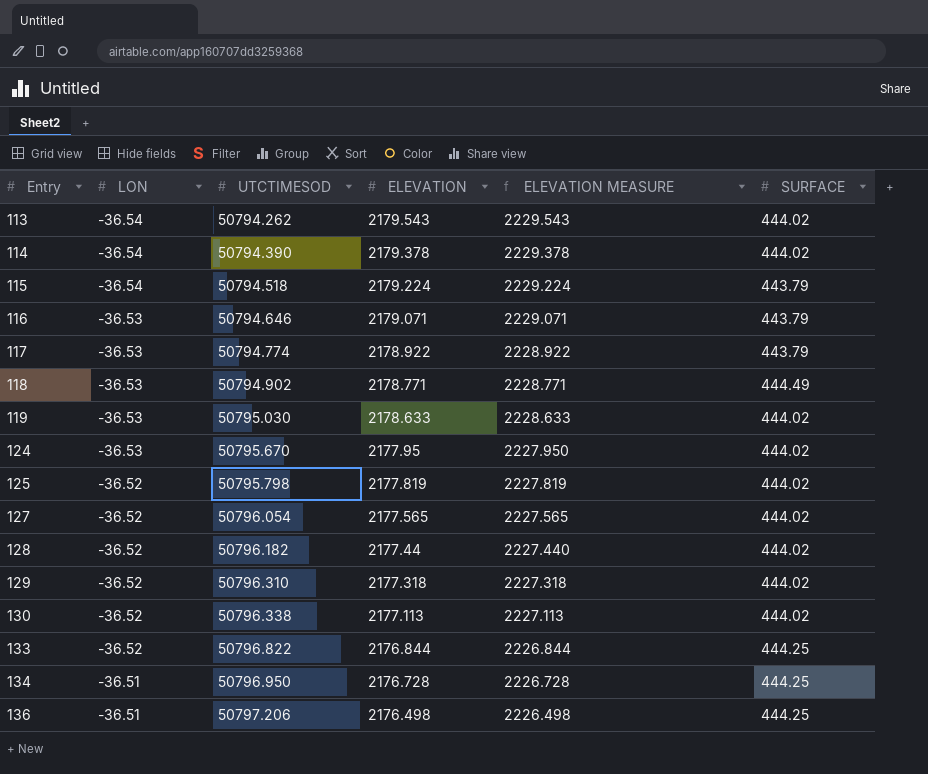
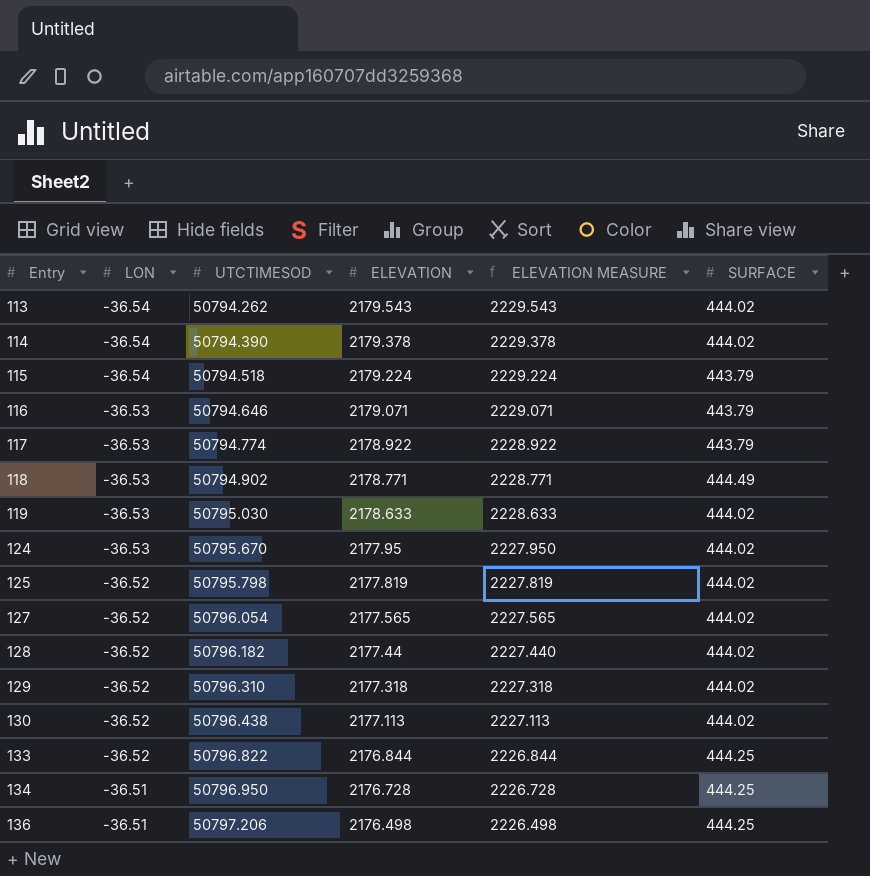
130 | UTCTIMESOD: 50796.338 -> 50796.438

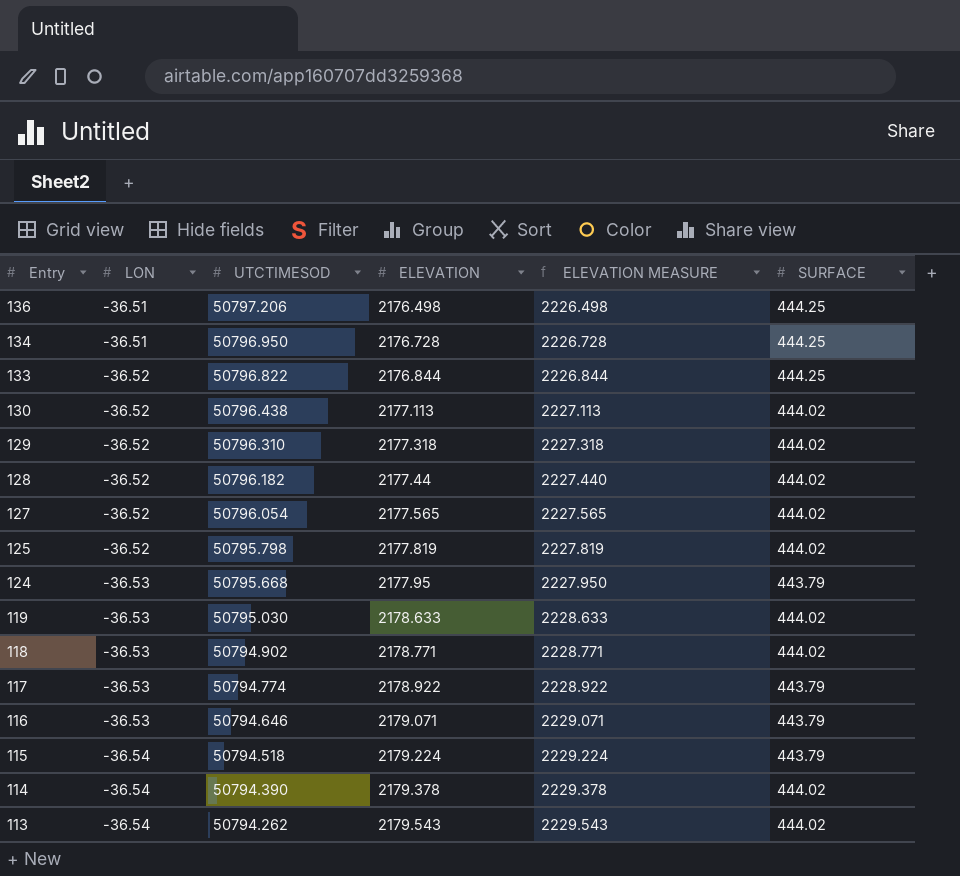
row order: Entry ascending -> Entry descending
124 | UTCTIMESOD: 50795.670 -> 50795.668
124 | SURFACE: 444.02 -> 443.79
118 | SURFACE: 444.49 -> 444.02

